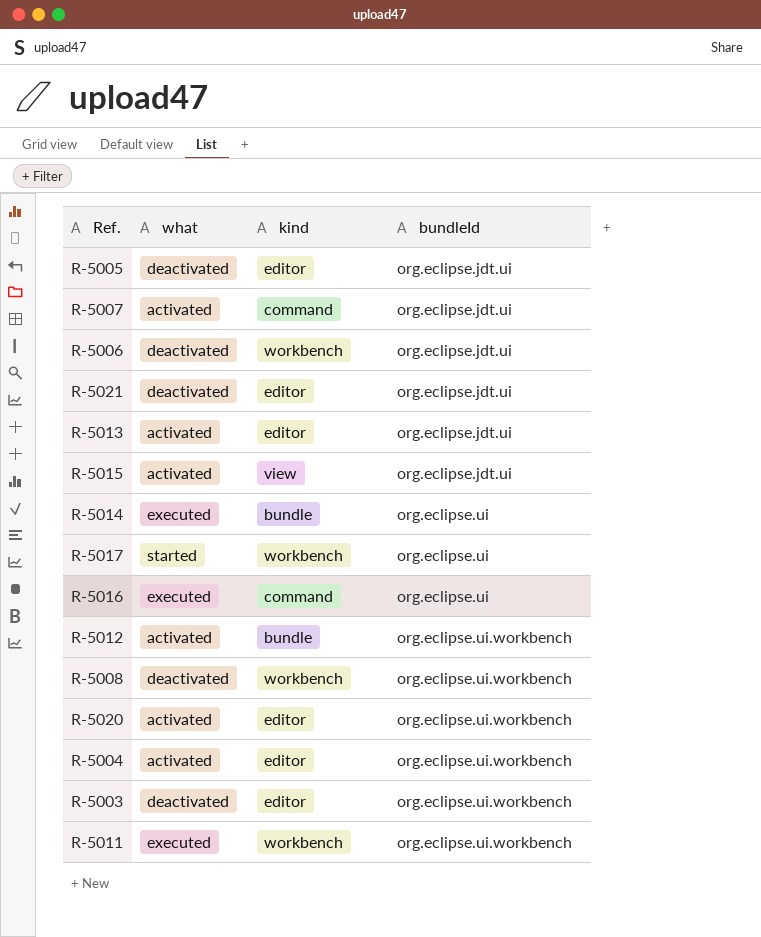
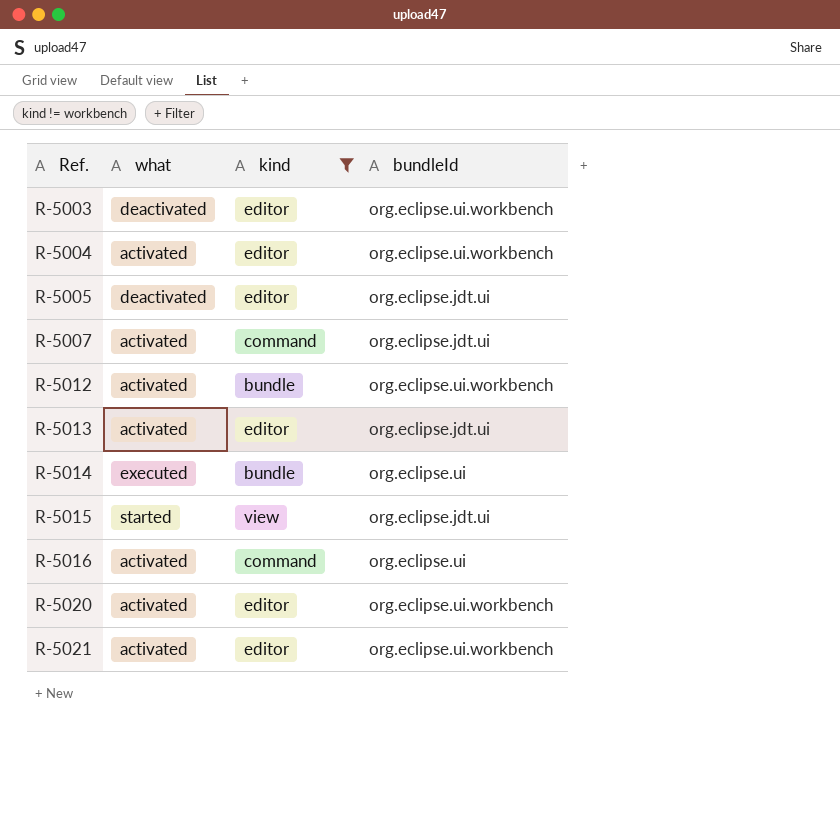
filter: none -> kind != workbench
row order: bundleId ascending -> Ref. ascending
R-5015 | what: activated -> started
R-5016 | what: executed -> activated
R-5021 | what: deactivated -> activated
R-5021 | bundleId: org.eclipse.jdt.ui -> org.eclipse.ui.workbench

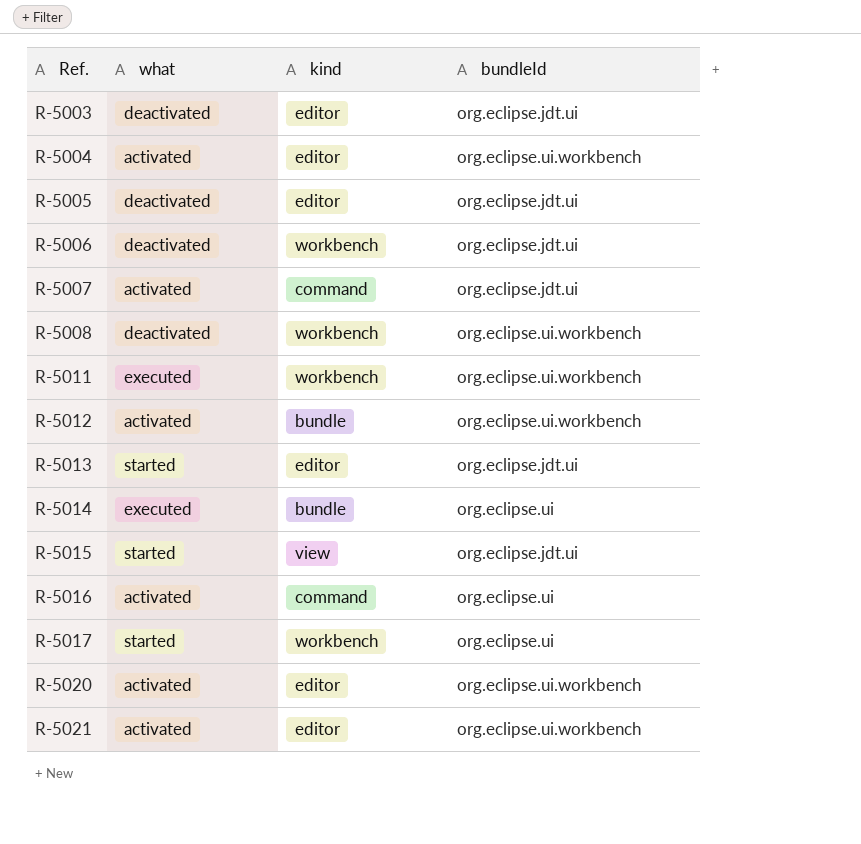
filter: kind != workbench -> none
R-5003 | bundleId: org.eclipse.ui.workbench -> org.eclipse.jdt.ui
R-5013 | what: activated -> started

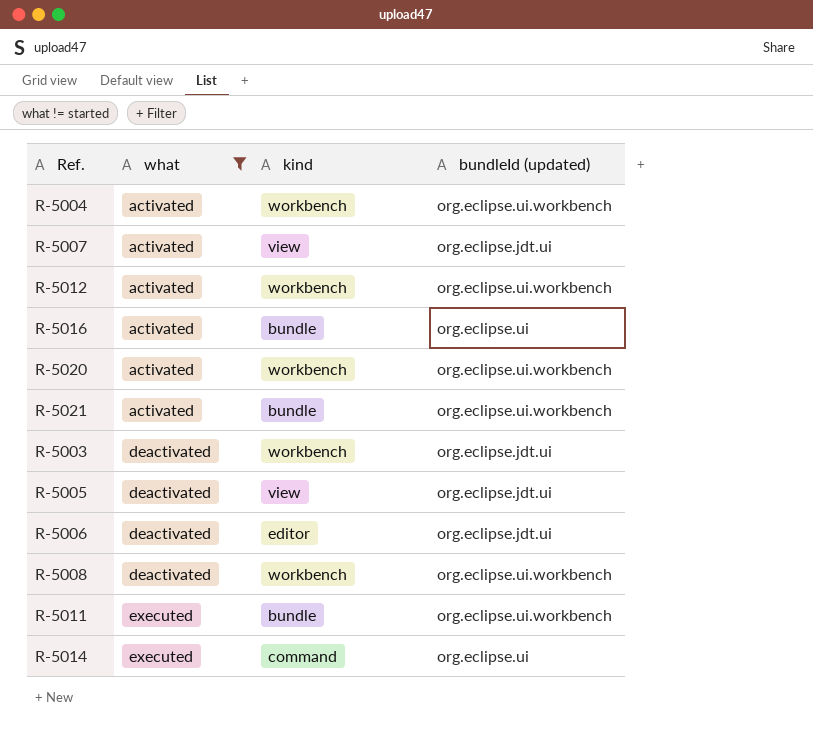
filter: none -> what != started
row order: Ref. ascending -> what ascending
column name: bundleId -> bundleId (updated)
R-5004 | kind: editor -> workbench
R-5007 | kind: command -> view
R-5012 | kind: bundle -> workbench
R-5016 | kind: command -> bundle
R-5020 | kind: editor -> workbench
R-5021 | kind: editor -> bundle
R-5003 | kind: editor -> workbench
R-5005 | kind: editor -> view
R-5006 | kind: workbench -> editor
R-5011 | kind: workbench -> bundle
R-5014 | kind: bundle -> command

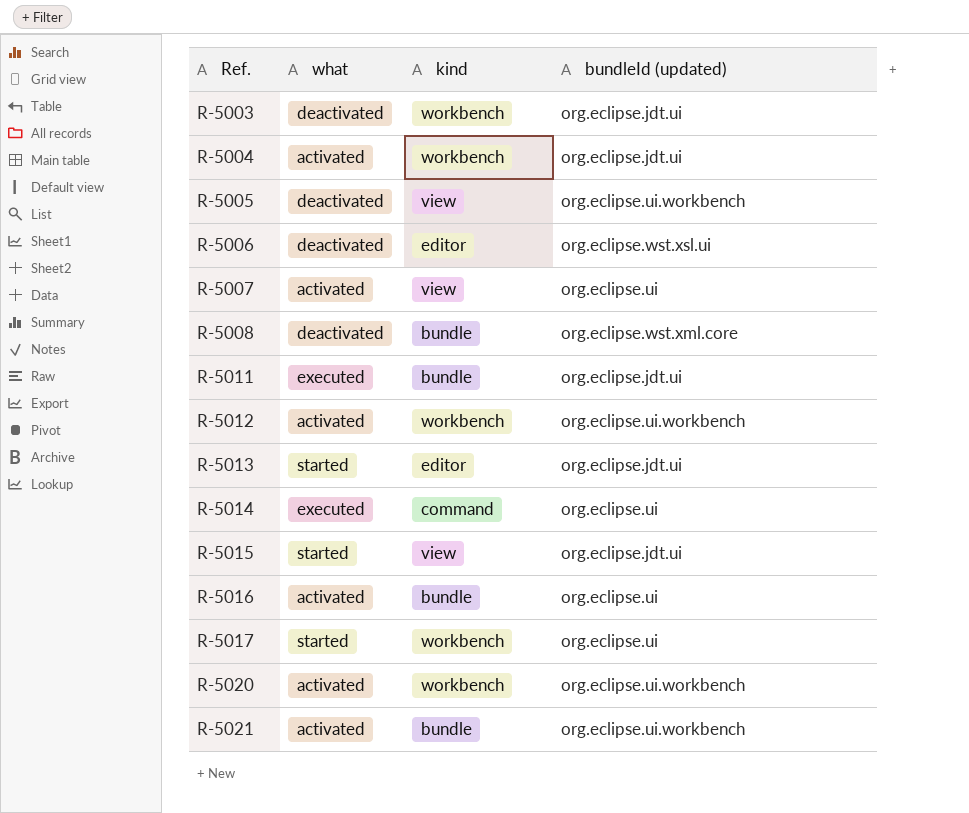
filter: what != started -> none
row order: what ascending -> Ref. ascending
R-5004 | bundleId (updated): org.eclipse.ui.workbench -> org.eclipse.jdt.ui
R-5005 | bundleId (updated): org.eclipse.jdt.ui -> org.eclipse.ui.workbench
R-5006 | bundleId (updated): org.eclipse.jdt.ui -> org.eclipse.wst.xsl.ui
R-5007 | bundleId (updated): org.eclipse.jdt.ui -> org.eclipse.ui
R-5008 | kind: workbench -> bundle
R-5008 | bundleId (updated): org.eclipse.ui.workbench -> org.eclipse.wst.xml.core
R-5011 | bundleId (updated): org.eclipse.ui.workbench -> org.eclipse.jdt.ui

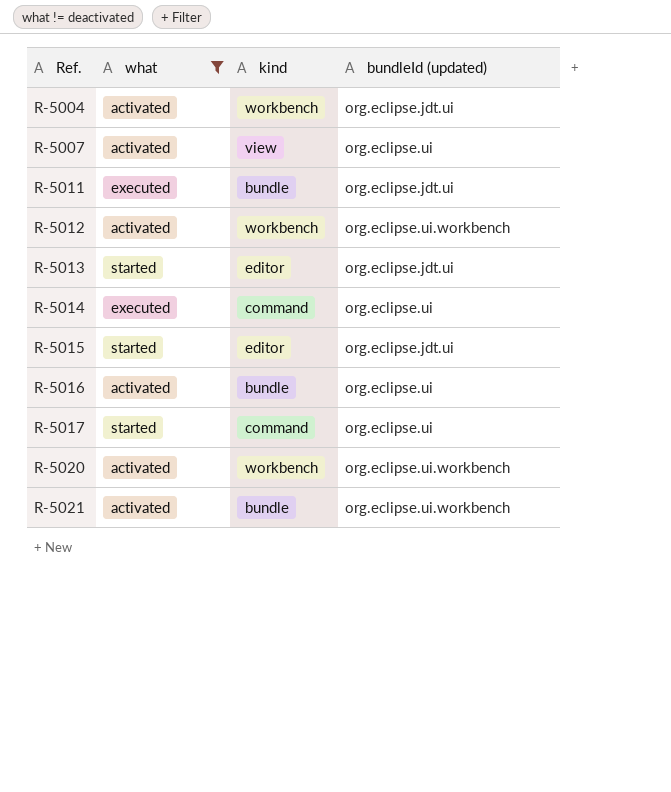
filter: none -> what != deactivated
R-5015 | kind: view -> editor
R-5017 | kind: workbench -> command

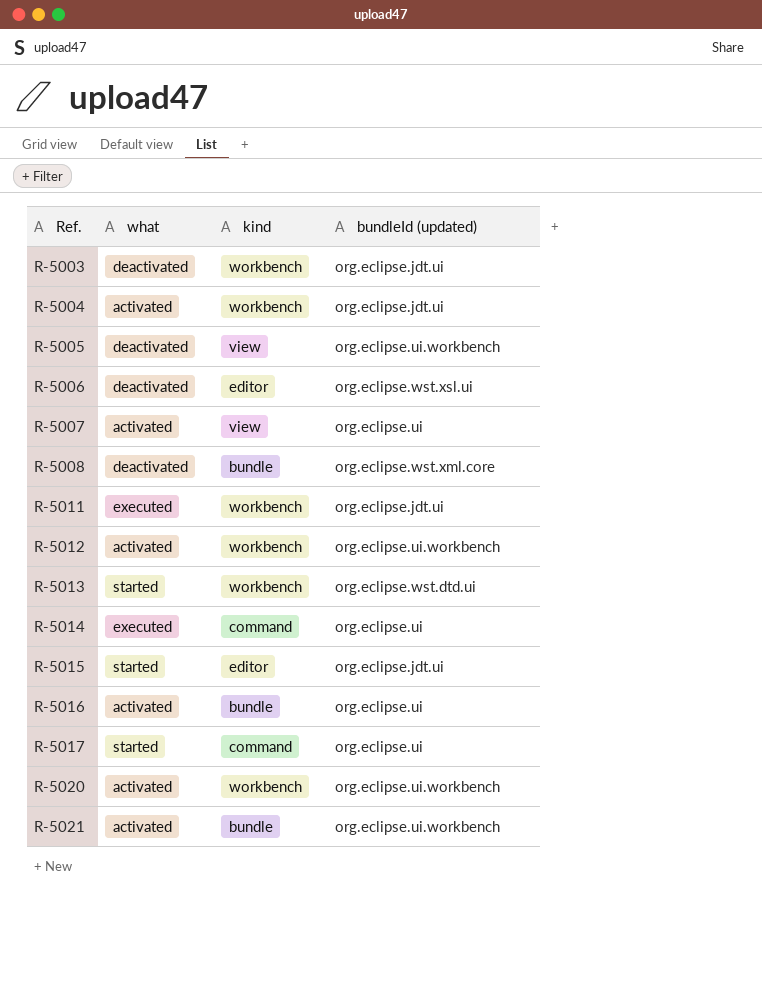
filter: what != deactivated -> none
R-5011 | kind: bundle -> workbench
R-5013 | kind: editor -> workbench
R-5013 | bundleId (updated): org.eclipse.jdt.ui -> org.eclipse.wst.dtd.ui

